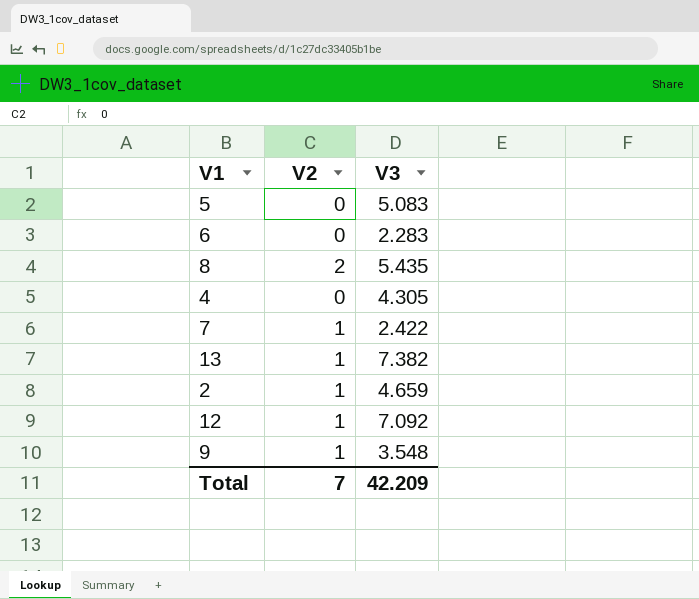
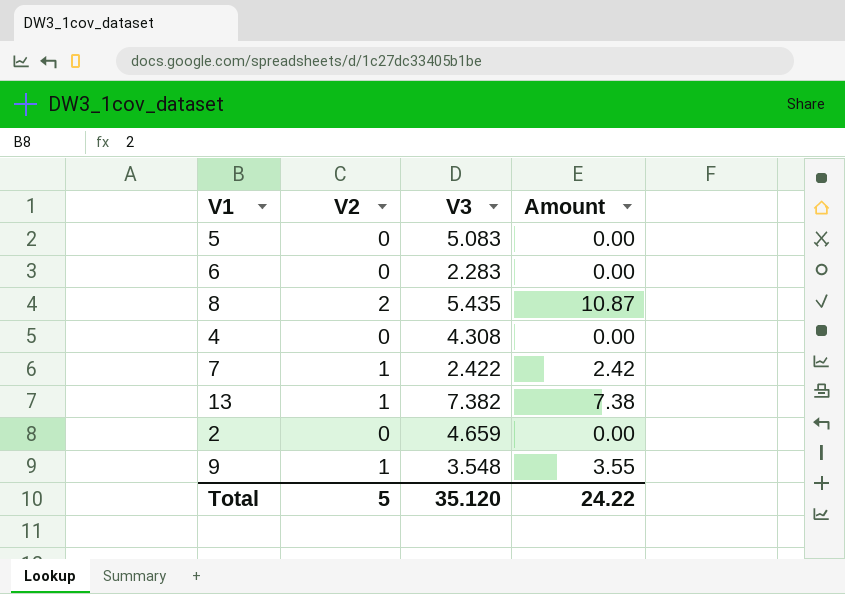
column Amount | formula: none -> [V2] * [V3]
row 12: 1 | 7.092 -> none
4 | V3: 4.305 -> 4.308
2 | V2: 1 -> 0
Total | V2: 7 -> 5
Total | V3: 42.209 -> 35.120

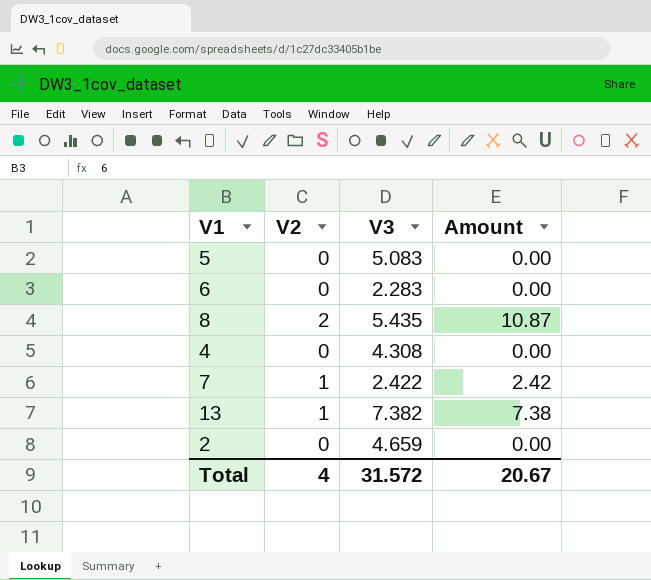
row 9: 1 | 3.548 | 3.55 -> none
Total | V2: 5 -> 4
Total | V3: 35.120 -> 31.572
Total | Amount: 24.22 -> 20.67

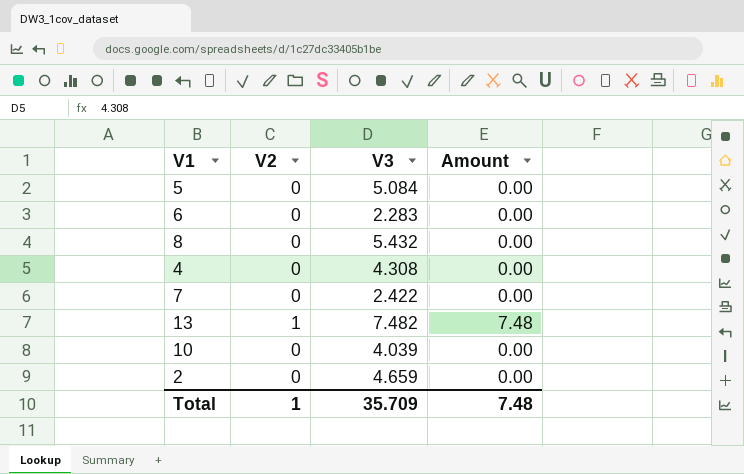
5 | V3: 5.083 -> 5.084
8 | V2: 2 -> 0
8 | V3: 5.435 -> 5.432
8 | Amount: 10.87 -> 0.00
7 | V2: 1 -> 0
7 | Amount: 2.42 -> 0.00
13 | V3: 7.382 -> 7.482
13 | Amount: 7.38 -> 7.48
row 10: none -> 0 | 4.039 | 0.00
Total | V2: 4 -> 1
Total | V3: 31.572 -> 35.709
Total | Amount: 20.67 -> 7.48

